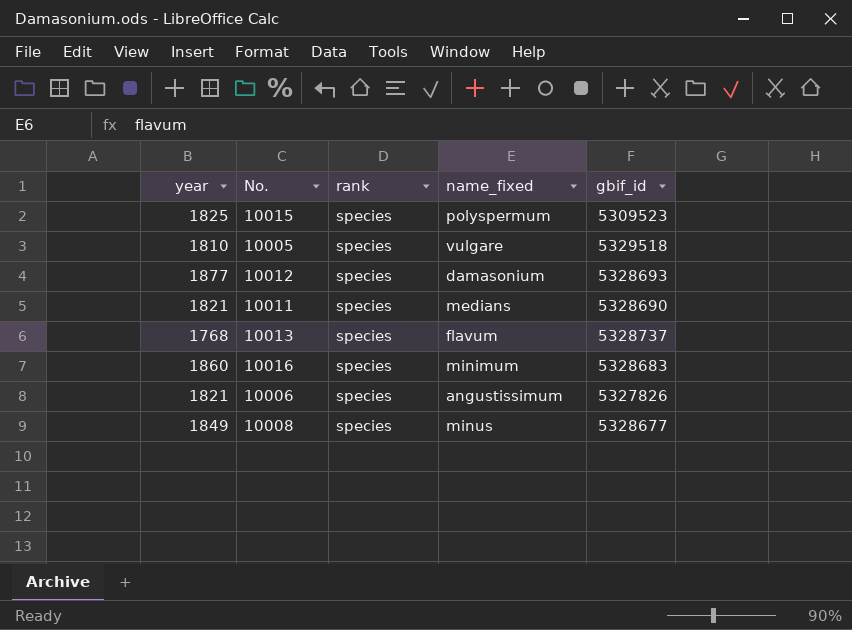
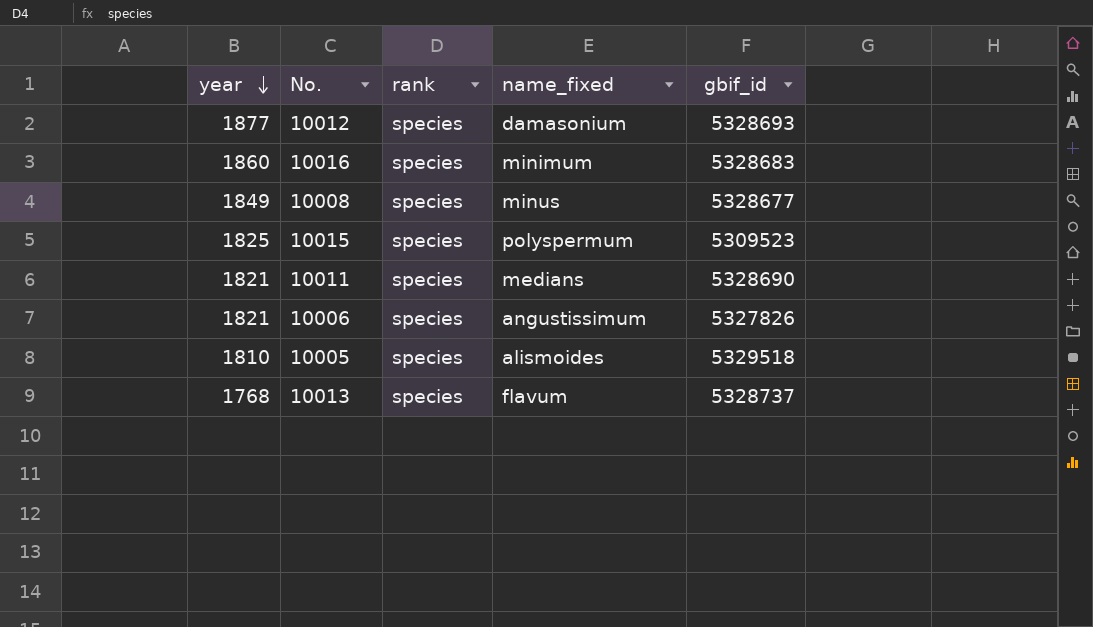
row order: none -> year descending
10005 | name_fixed: vulgare -> alismoides

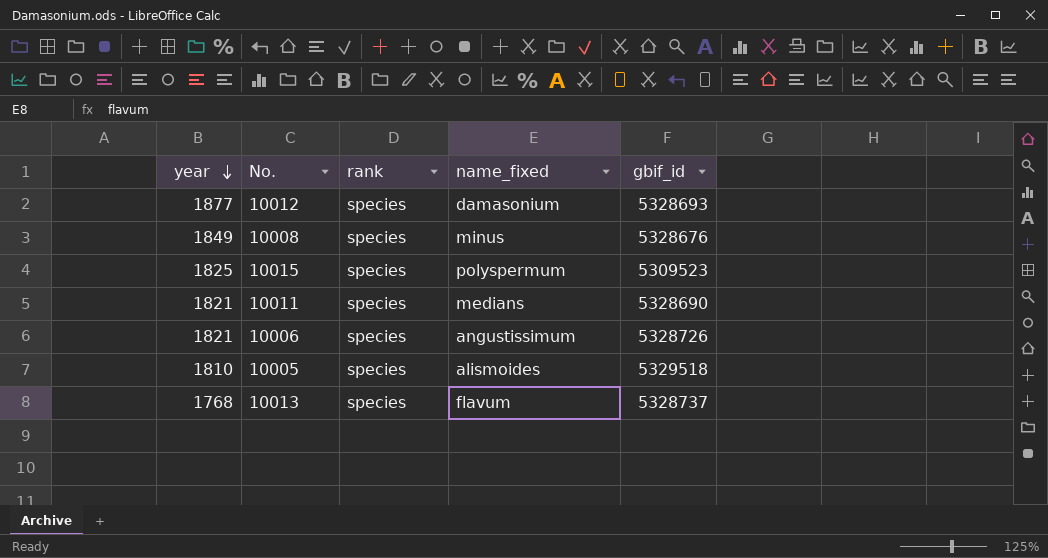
row 10016: 1860 | species | minimum | 5328683 -> none
10008 | gbif_id: 5328677 -> 5328676
10006 | gbif_id: 5327826 -> 5328726

